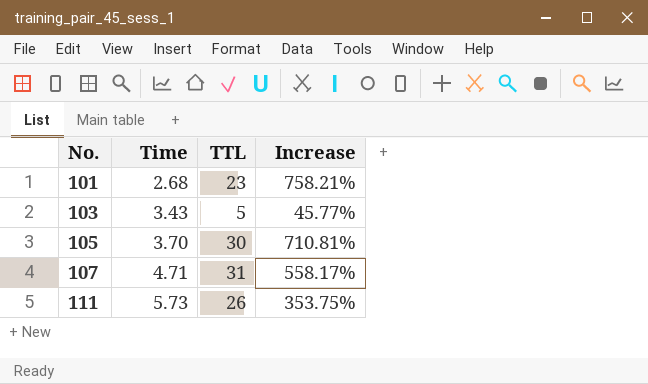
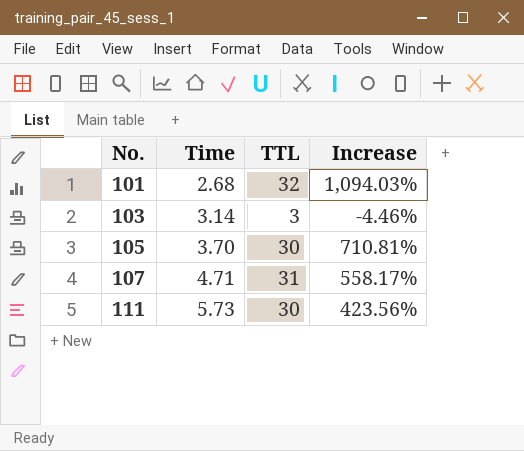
101 | TTL: 23 -> 32
101 | Increase: 758.21% -> 1,094.03%
103 | Time: 3.43 -> 3.14
103 | TTL: 5 -> 3
103 | Increase: 45.77% -> -4.46%
111 | TTL: 26 -> 30
111 | Increase: 353.75% -> 423.56%

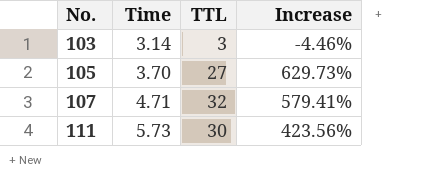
row 101: 2.68 | 32 | 1,094.03% -> none
105 | TTL: 30 -> 27
105 | Increase: 710.81% -> 629.73%
107 | TTL: 31 -> 32
107 | Increase: 558.17% -> 579.41%

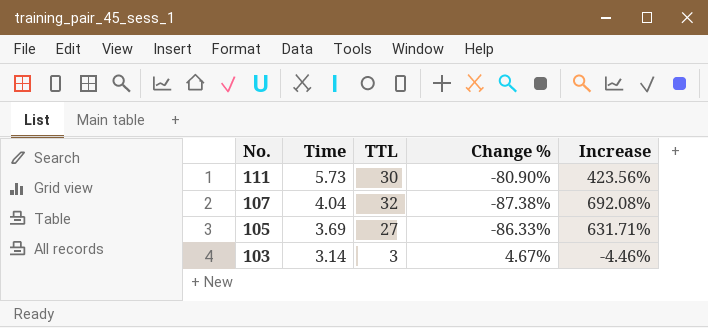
row order: No. ascending -> No. descending
column Change % | formula: none -> ([Time] - [TTL]) / [TTL]
107 | Time: 4.71 -> 4.04
107 | Increase: 579.41% -> 692.08%
105 | Time: 3.70 -> 3.69
105 | Increase: 629.73% -> 631.71%

